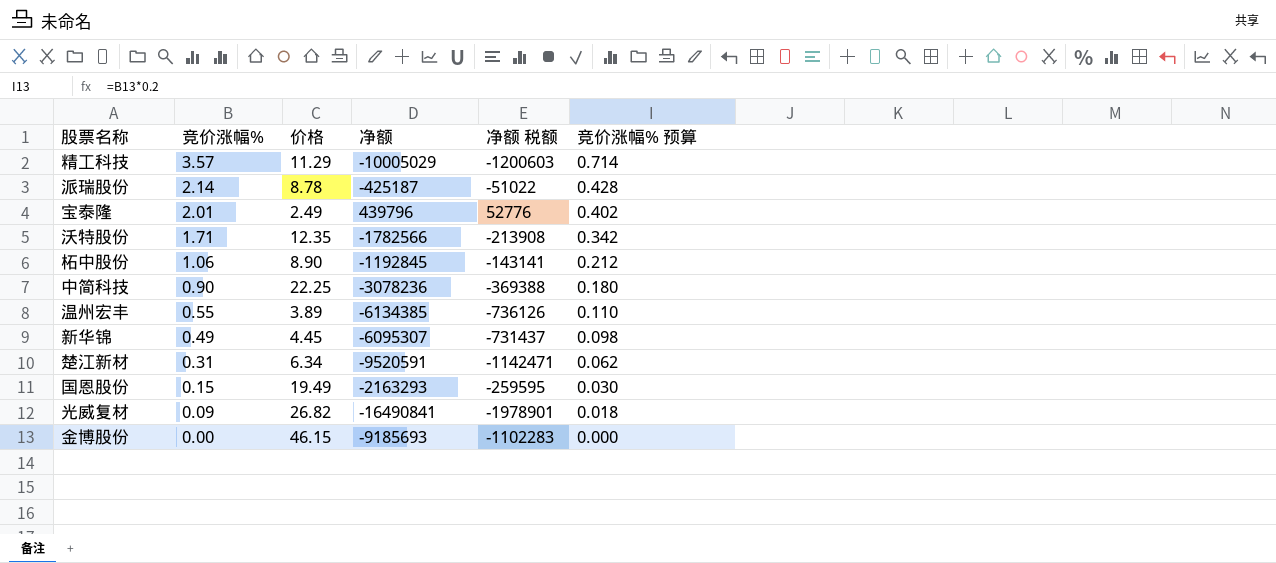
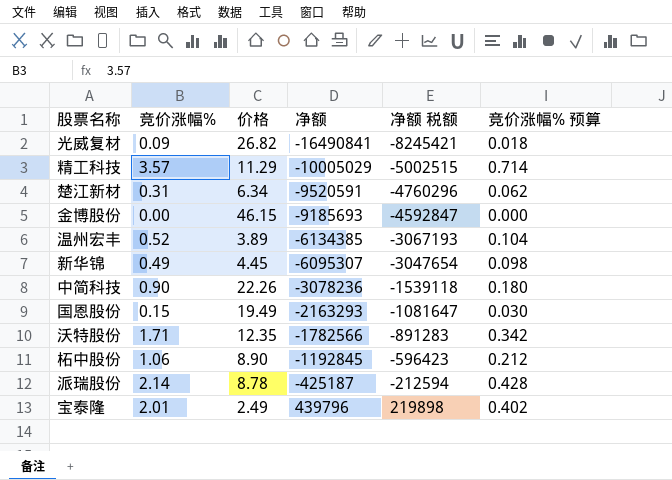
row order: 竞价涨幅% descending -> 净额 ascending
column 净额 税额 | formula: [净额] * 0.12 -> [净额] * 0.5
温州宏丰 | 竞价涨幅%: 0.55 -> 0.52
温州宏丰 | 竞价涨幅% 预算: 0.110 -> 0.104
中简科技 | 价格: 22.25 -> 22.26

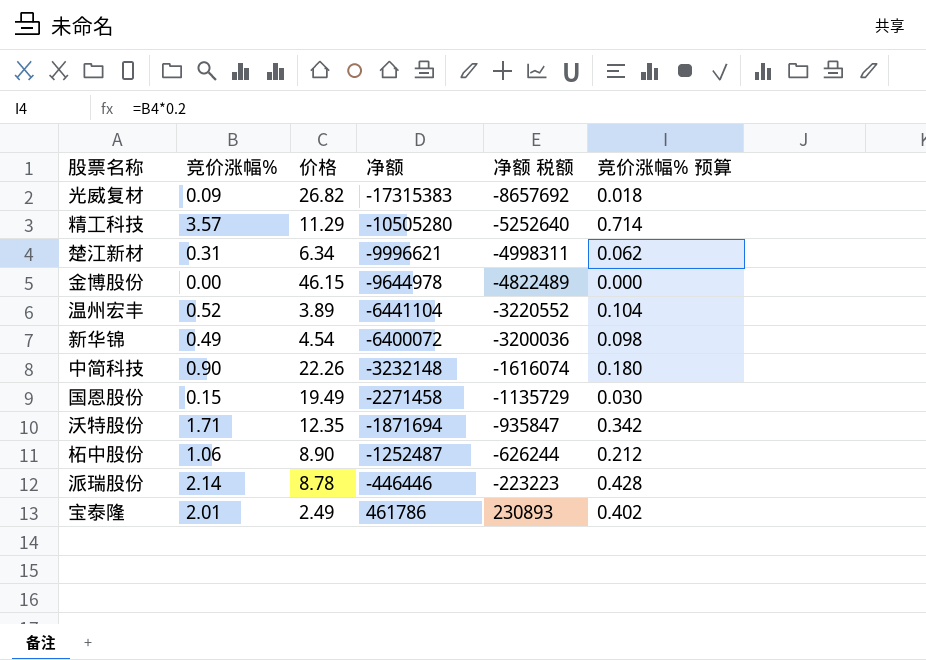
光威复材 | 净额: -16490841 -> -17315383
光威复材 | 净额 税额: -8245421 -> -8657692
精工科技 | 净额: -10005029 -> -10505280
精工科技 | 净额 税额: -5002515 -> -5252640
楚江新材 | 净额: -9520591 -> -9996621
楚江新材 | 净额 税额: -4760296 -> -4998311
金博股份 | 净额: -9185693 -> -9644978
金博股份 | 净额 税额: -4592847 -> -4822489
温州宏丰 | 净额: -6134385 -> -6441104
温州宏丰 | 净额 税额: -3067193 -> -3220552
新华锦 | 价格: 4.45 -> 4.54
新华锦 | 净额: -6095307 -> -6400072
新华锦 | 净额 税额: -3047654 -> -3200036
中简科技 | 净额: -3078236 -> -3232148
中简科技 | 净额 税额: -1539118 -> -1616074
国恩股份 | 净额: -2163293 -> -2271458
国恩股份 | 净额 税额: -1081647 -> -1135729
沃特股份 | 净额: -1782566 -> -1871694
沃特股份 | 净额 税额: -891283 -> -935847
柘中股份 | 净额: -1192845 -> -1252487
柘中股份 | 净额 税额: -596423 -> -626244
派瑞股份 | 净额: -425187 -> -446446
派瑞股份 | 净额 税额: -212594 -> -223223
宝泰隆 | 净额: 439796 -> 461786
宝泰隆 | 净额 税额: 219898 -> 230893

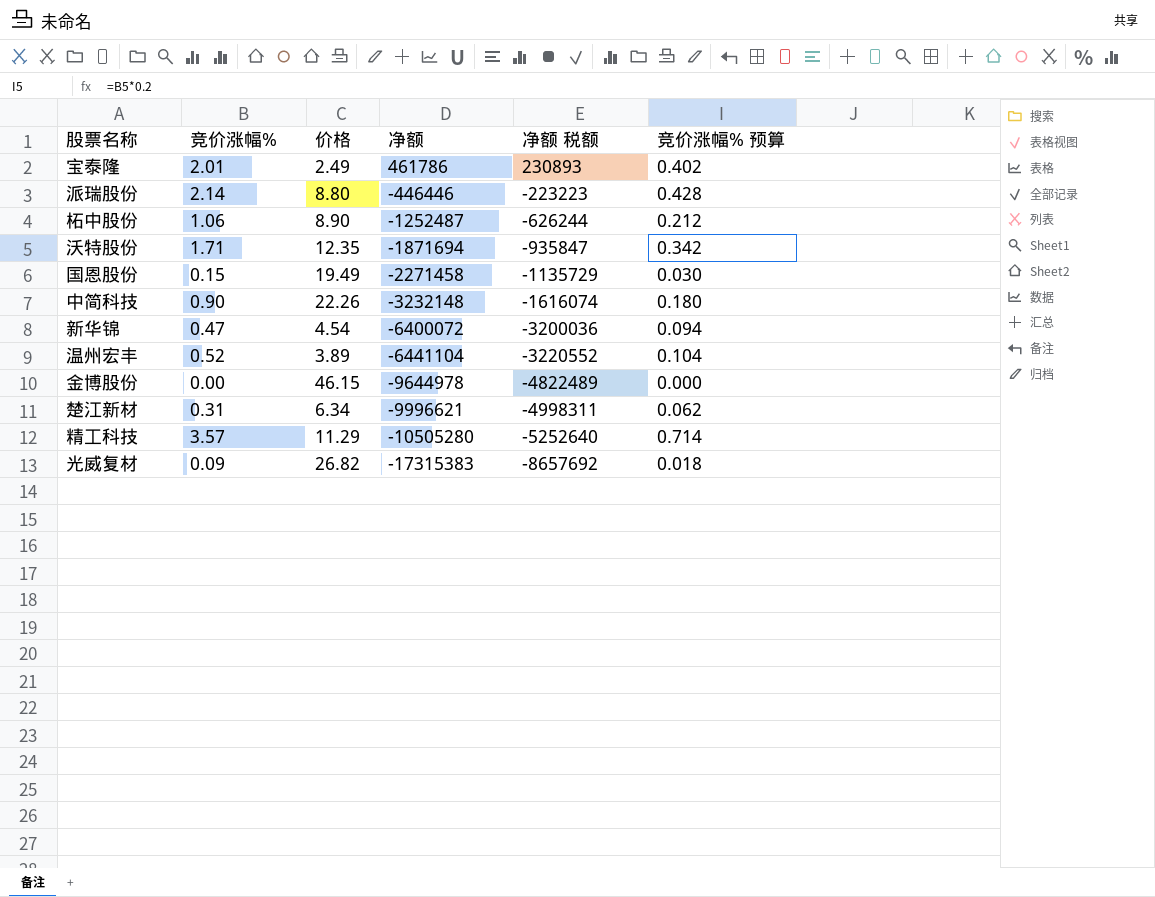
row order: 净额 ascending -> 净额 descending
派瑞股份 | 价格: 8.78 -> 8.80
新华锦 | 竞价涨幅%: 0.49 -> 0.47
新华锦 | 竞价涨幅% 预算: 0.098 -> 0.094

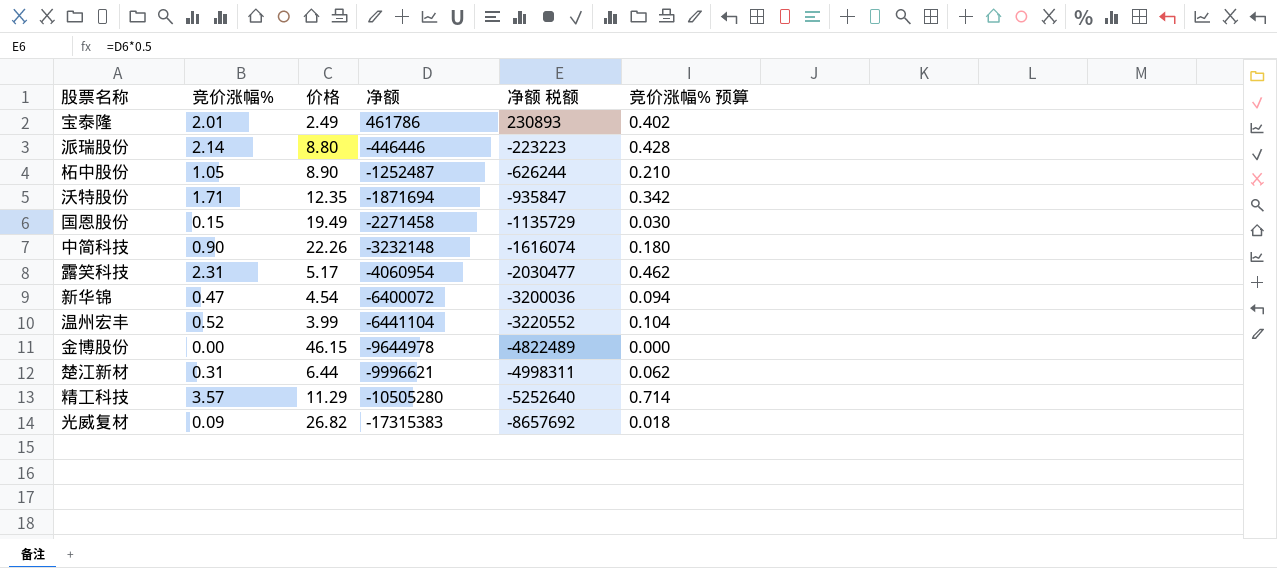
柘中股份 | 竞价涨幅%: 1.06 -> 1.05
柘中股份 | 竞价涨幅% 预算: 0.212 -> 0.210
row 露笑科技: none -> 2.31 | 5.17 | -4060954 | -2030477 | 0.462
温州宏丰 | 价格: 3.89 -> 3.99
楚江新材 | 价格: 6.34 -> 6.44

